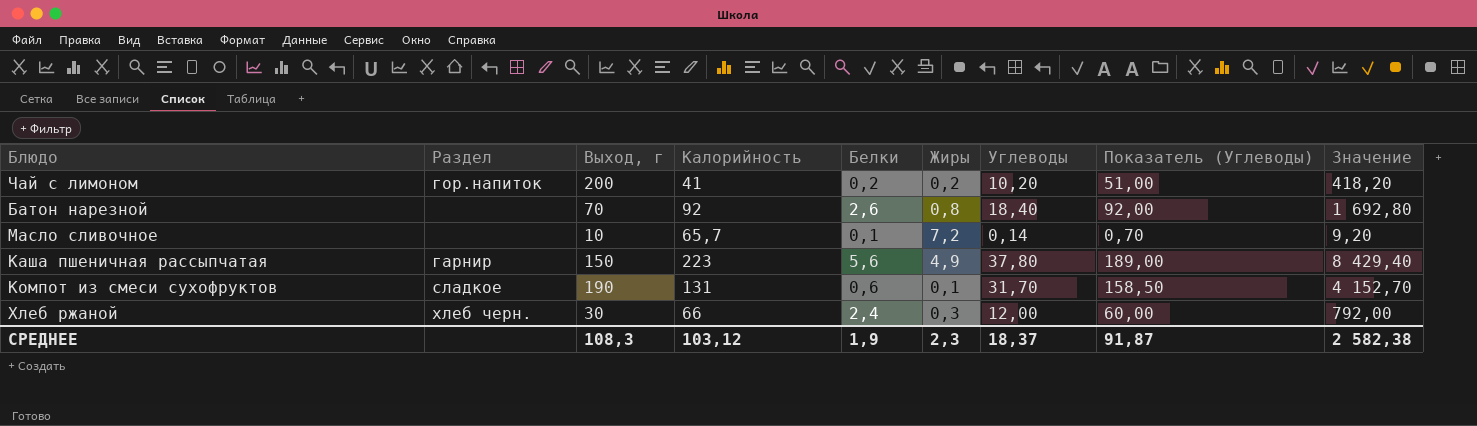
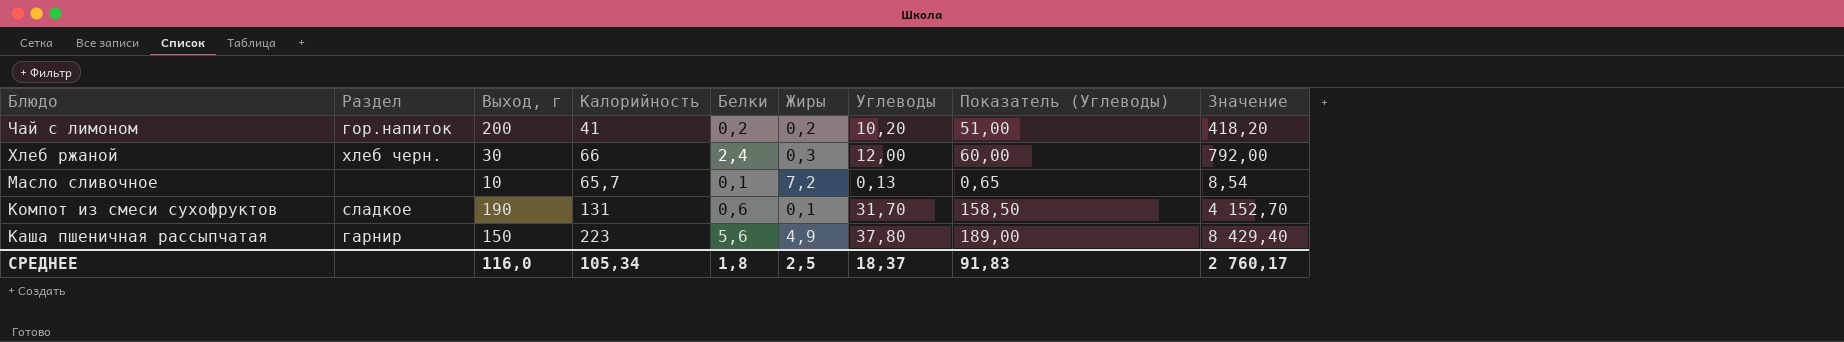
row order: none -> Блюдо descending
row Батон нарезной: none | 70 | 92 | 2,6 | 0,8 | 18,40 | 92,00 | 1 692,80 -> none
Масло сливочное | Углеводы: 0,14 -> 0,13
Масло сливочное | Показатель (Углеводы): 0,70 -> 0,65
Масло сливочное | Значение: 9,20 -> 8,54
СРЕДНЕЕ | Выход, г: 108,3 -> 116,0
СРЕДНЕЕ | Калорийность: 103,12 -> 105,34
СРЕДНЕЕ | Белки: 1,9 -> 1,8
СРЕДНЕЕ | Жиры: 2,3 -> 2,5
СРЕДНЕЕ | Показатель (Углеводы): 91,87 -> 91,83
СРЕДНЕЕ | Значение: 2 582,38 -> 2 760,17

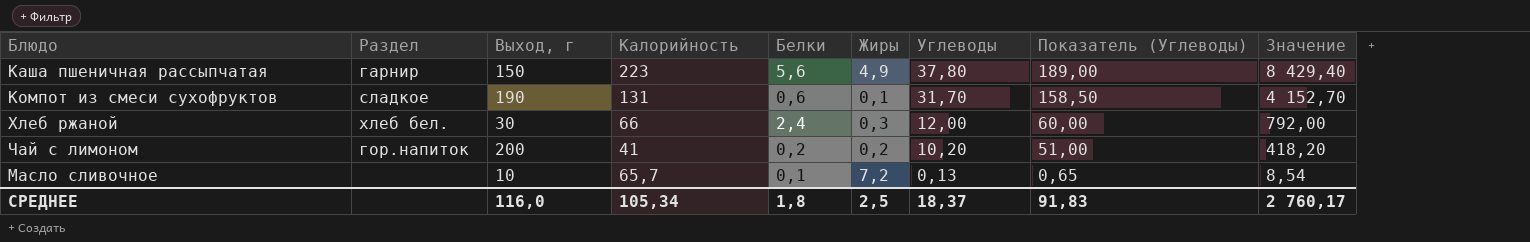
row order: Блюдо descending -> Углеводы descending
Хлеб ржаной | Раздел: хлеб черн. -> хлеб бел.

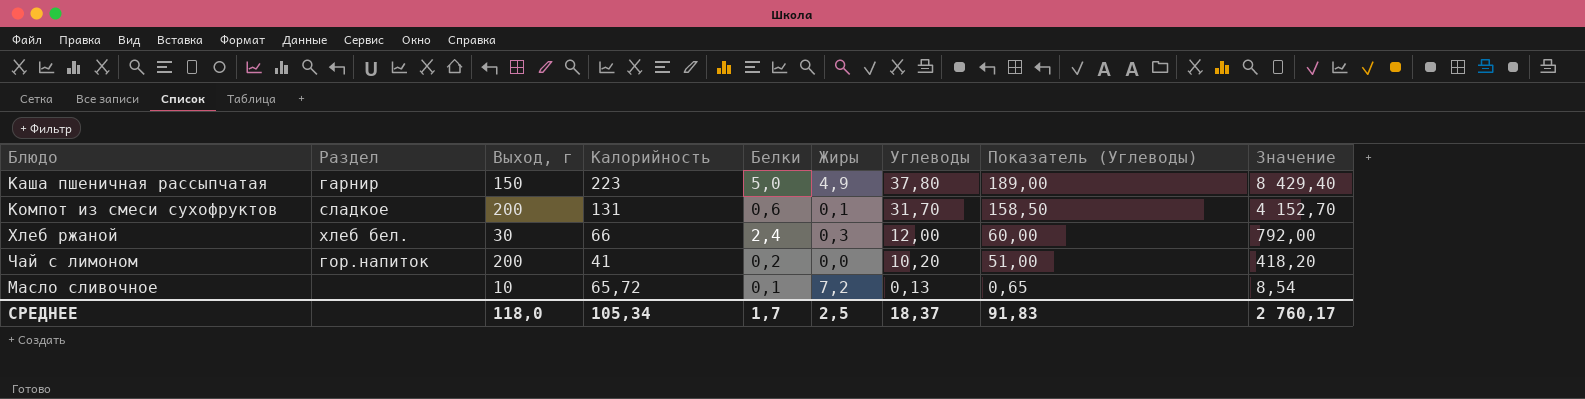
Каша пшеничная рассыпчатая | Белки: 5,6 -> 5,0
Компот из смеси сухофруктов | Выход, г: 190 -> 200
Чай с лимоном | Жиры: 0,2 -> 0,0
Масло сливочное | Калорийность: 65,7 -> 65,72
СРЕДНЕЕ | Выход, г: 116,0 -> 118,0
СРЕДНЕЕ | Белки: 1,8 -> 1,7

